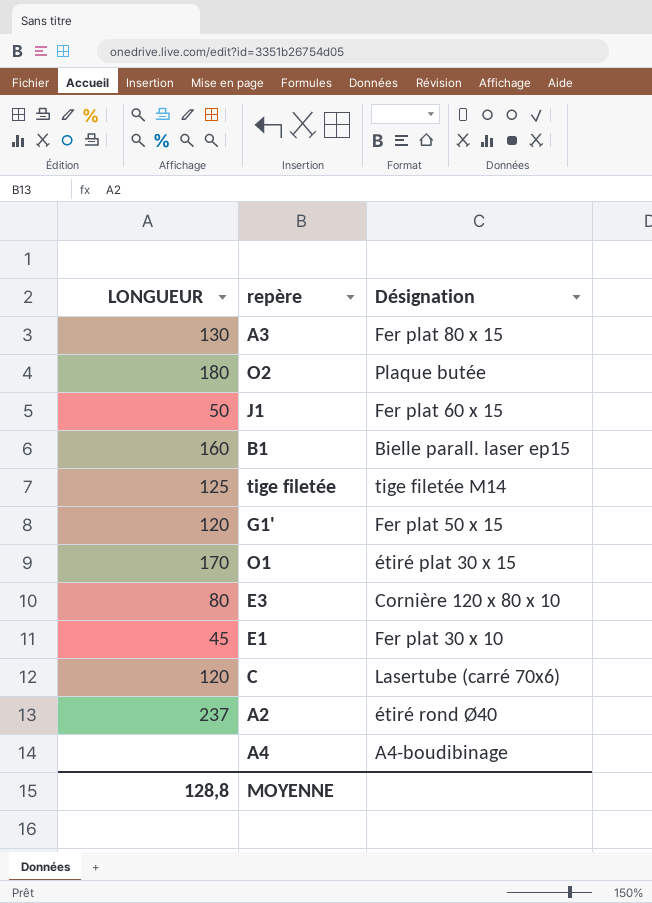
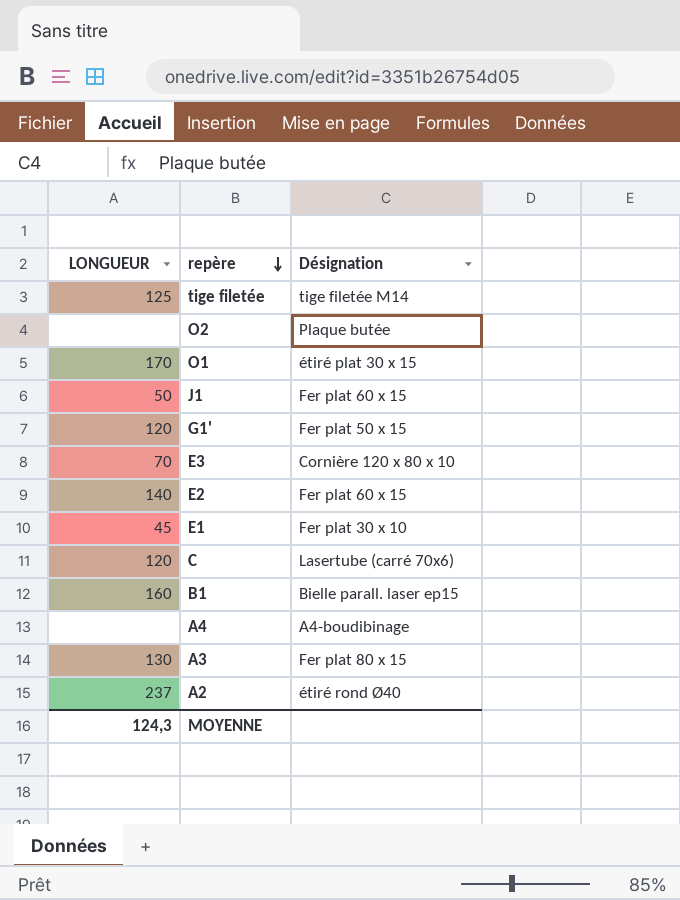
row order: none -> repère descending
O2 | LONGUEUR: 180 -> none
E3 | LONGUEUR: 80 -> 70
row E2: none -> 140 | Fer plat 60 x 15
MOYENNE | LONGUEUR: 128,8 -> 124,3

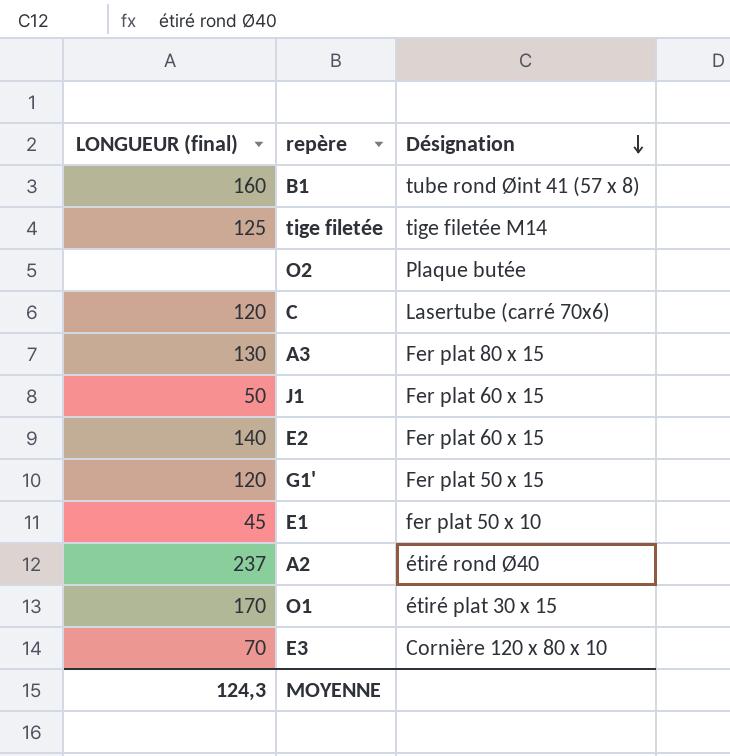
row order: repère descending -> Désignation descending
column name: LONGUEUR -> LONGUEUR (final)
row A4: none | A4-boudibinage -> none
B1 | Désignation: Bielle parall. laser ep15 -> tube rond Øint 41 (57 x 8)
E1 | Désignation: Fer plat 30 x 10 -> fer plat 50 x 10

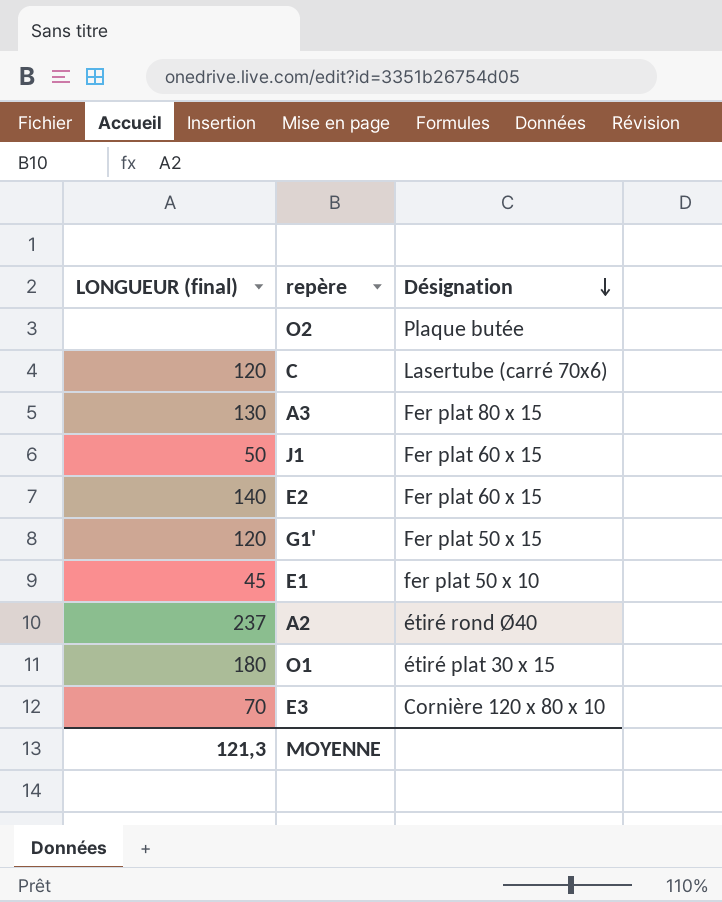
row B1: 160 | tube rond Øint 41 (57 x 8) -> none
row tige filetée: 125 | tige filetée M14 -> none
O1 | LONGUEUR (final): 170 -> 180
MOYENNE | LONGUEUR (final): 124,3 -> 121,3

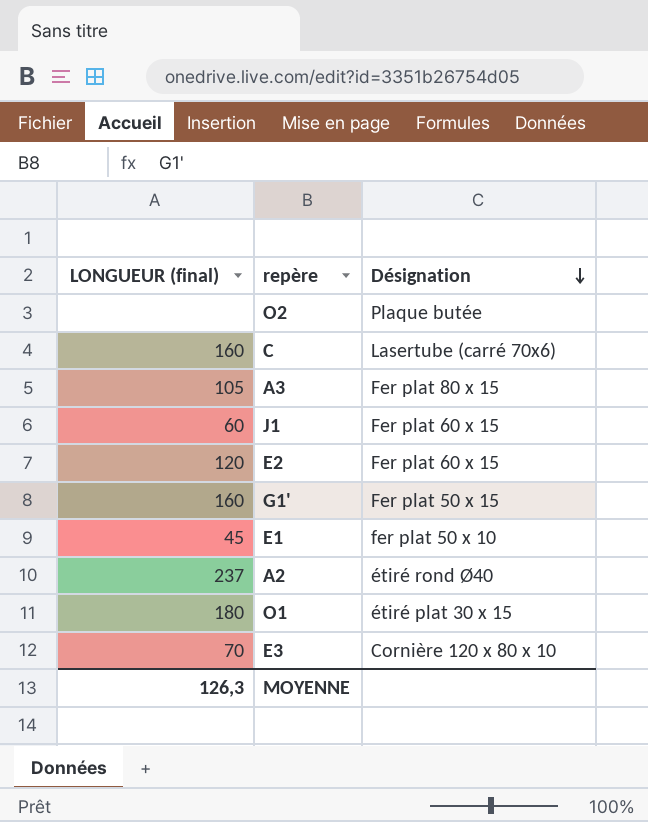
C | LONGUEUR (final): 120 -> 160
A3 | LONGUEUR (final): 130 -> 105
J1 | LONGUEUR (final): 50 -> 60
E2 | LONGUEUR (final): 140 -> 120
G1' | LONGUEUR (final): 120 -> 160
MOYENNE | LONGUEUR (final): 121,3 -> 126,3

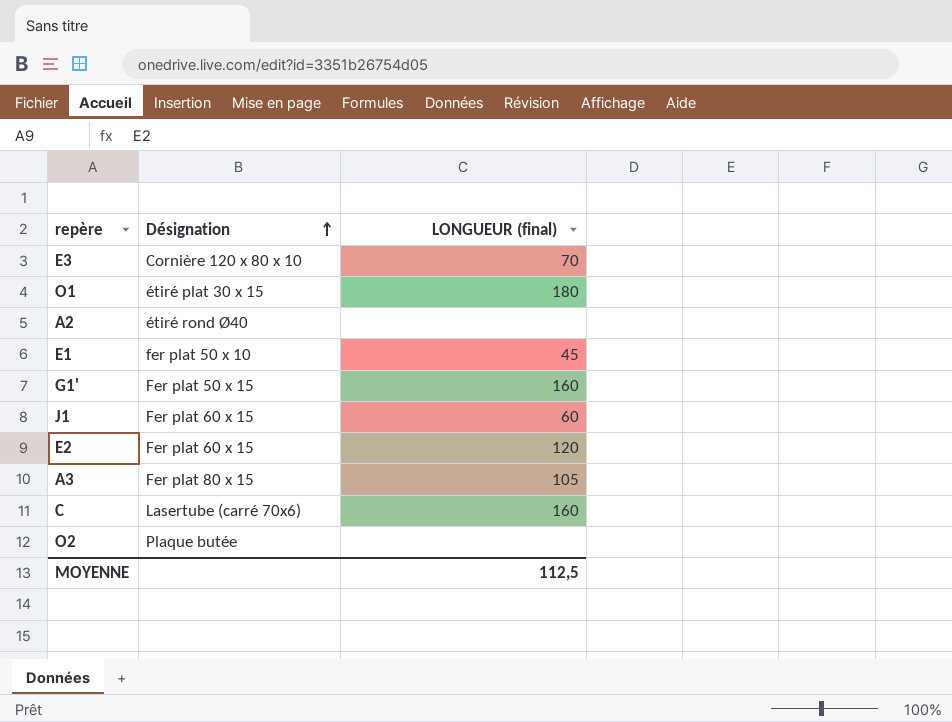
row order: Désignation descending -> Désignation ascending
column LONGUEUR (final) | position: 1 -> 3
A2 | LONGUEUR (final): 237 -> none
MOYENNE | LONGUEUR (final): 126,3 -> 112,5

